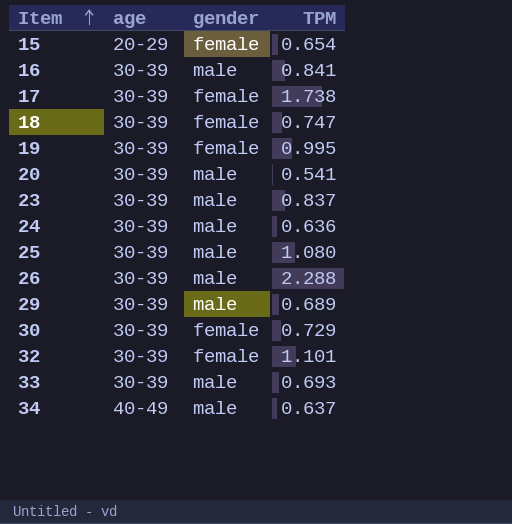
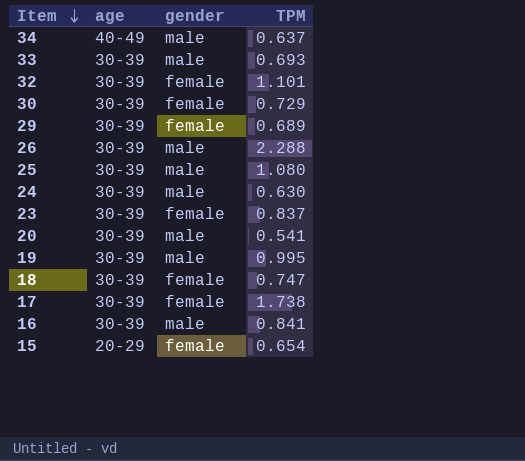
row order: Item ascending -> Item descending
29 | gender: male -> female
24 | TPM: 0.636 -> 0.630
23 | gender: male -> female
19 | gender: female -> male

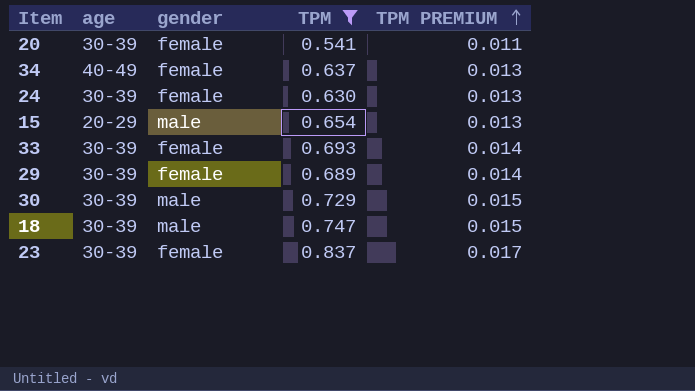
filter: none -> TPM <= 0.837
row order: Item descending -> TPM PREMIUM ascending
column TPM PREMIUM | formula: none -> [TPM] * 0.02
20 | gender: male -> female
34 | gender: male -> female
24 | gender: male -> female
15 | gender: female -> male
33 | gender: male -> female
30 | gender: female -> male
18 | gender: female -> male

